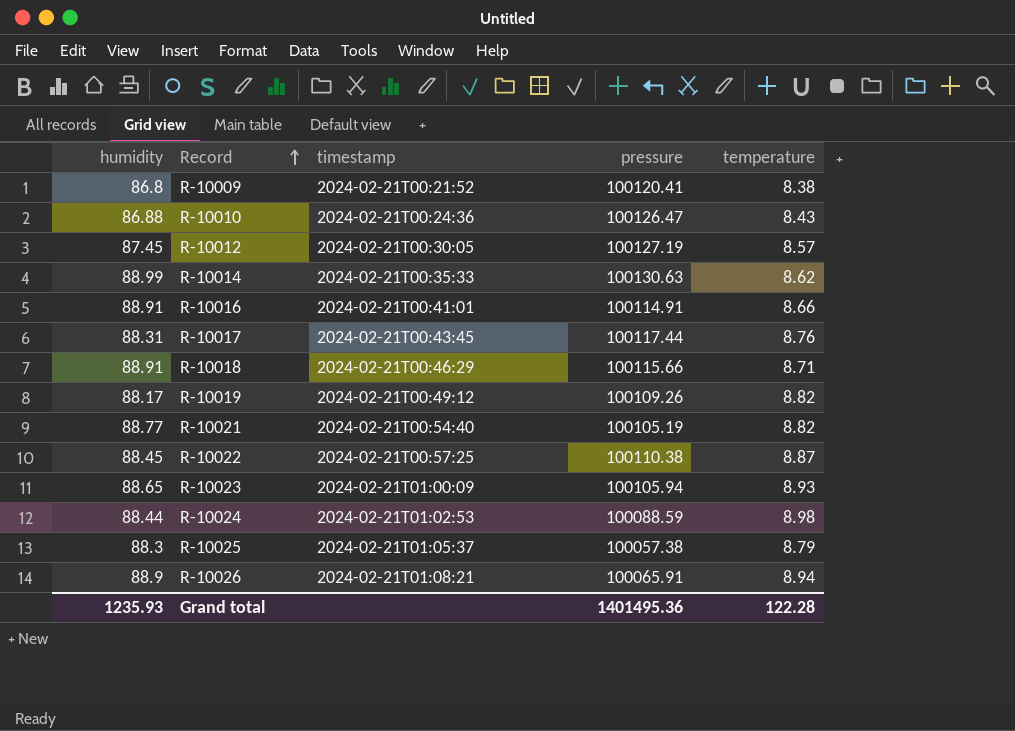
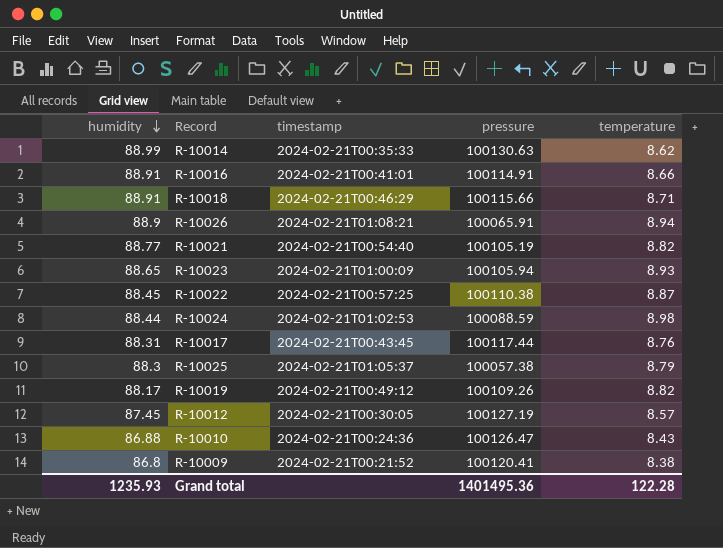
row order: Record ascending -> humidity descending

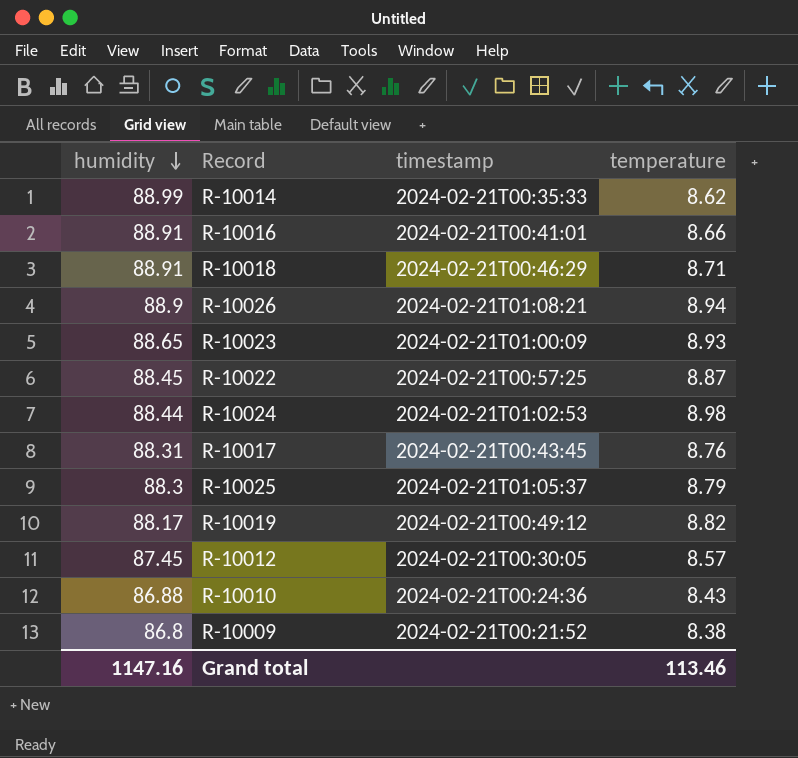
column pressure | position: 4 -> none
row R-10021: 88.77 | 2024-02-21T00:54:40 | 100105.19 | 8.82 -> none
Grand total | humidity: 1235.93 -> 1147.16
Grand total | temperature: 122.28 -> 113.46

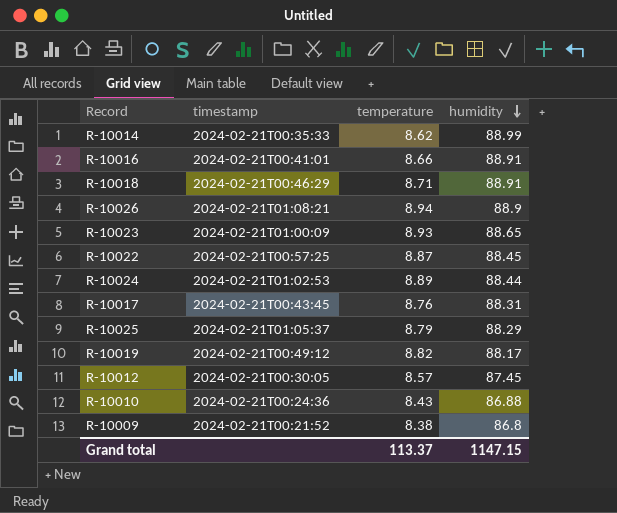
column humidity | position: 1 -> 4
R-10024 | temperature: 8.98 -> 8.89
R-10025 | humidity: 88.3 -> 88.29
Grand total | temperature: 113.46 -> 113.37
Grand total | humidity: 1147.16 -> 1147.15

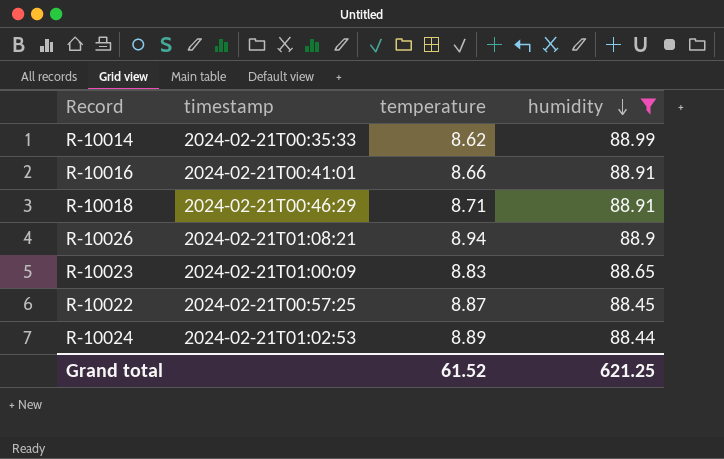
filter: none -> humidity >= 88.44
R-10023 | temperature: 8.93 -> 8.83
Grand total | temperature: 113.37 -> 61.52
Grand total | humidity: 1147.15 -> 621.25

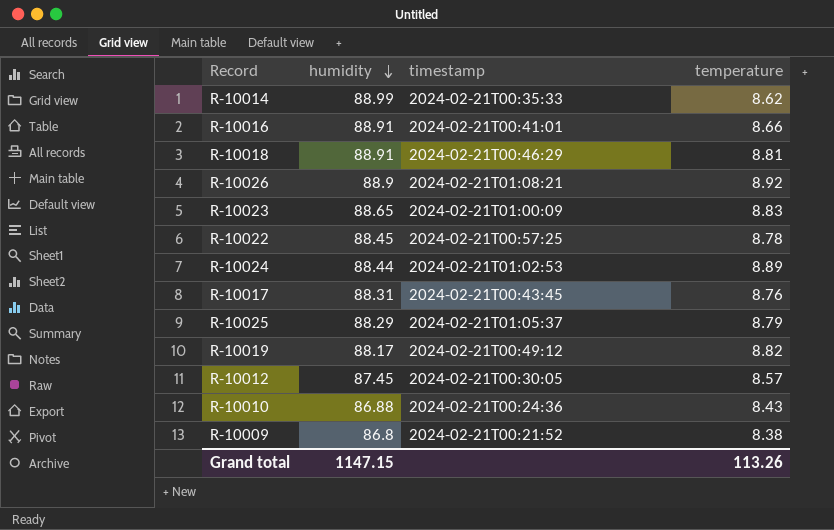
filter: humidity >= 88.44 -> none
column humidity | position: 4 -> 2
R-10018 | temperature: 8.71 -> 8.81
R-10026 | temperature: 8.94 -> 8.92
R-10022 | temperature: 8.87 -> 8.78
Grand total | humidity: 621.25 -> 1147.15
Grand total | temperature: 61.52 -> 113.26

